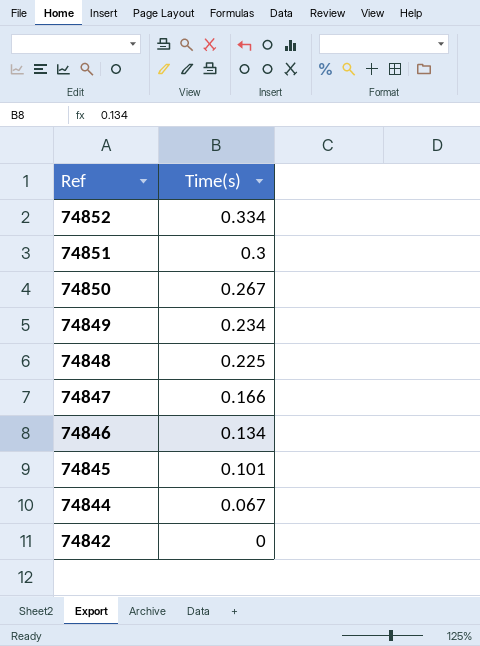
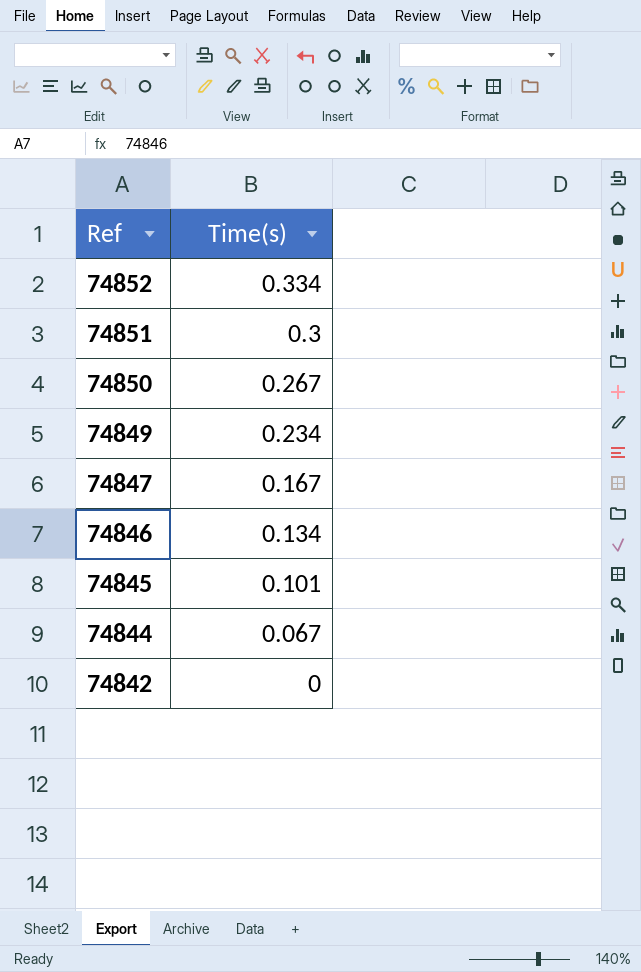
row 74848: 0.225 -> none
74847 | Time(s): 0.166 -> 0.167

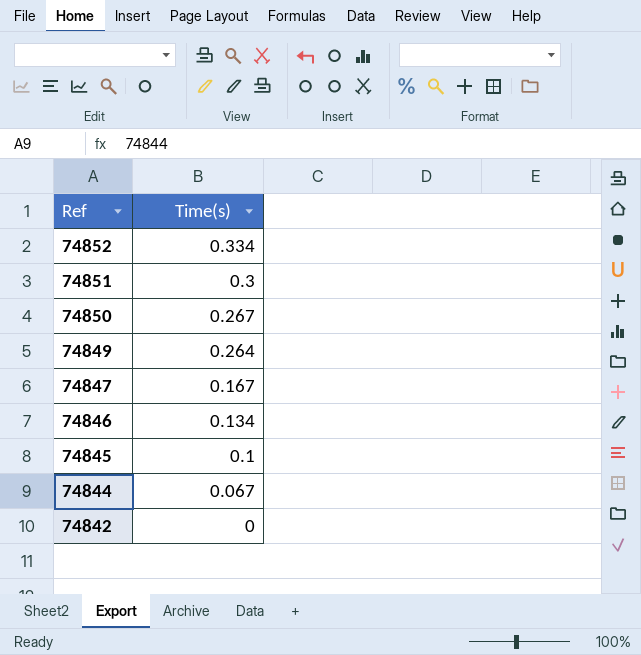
74849 | Time(s): 0.234 -> 0.264
74845 | Time(s): 0.101 -> 0.1

